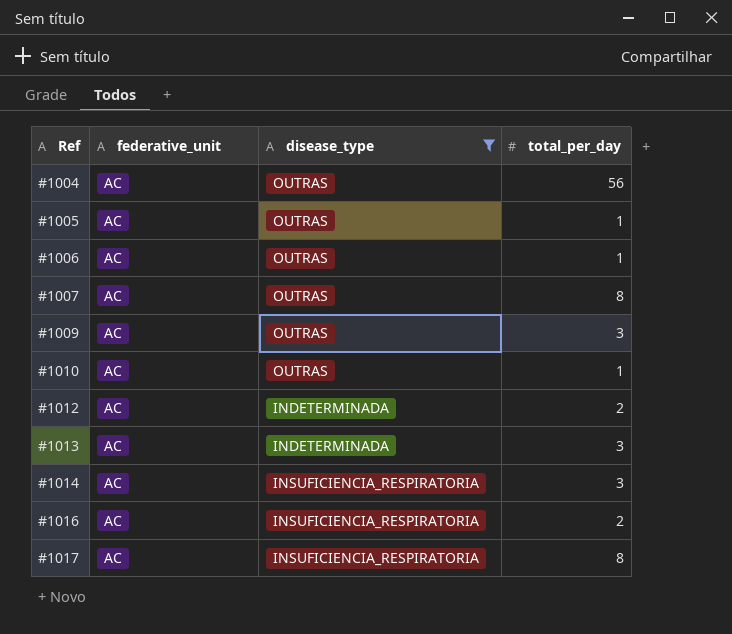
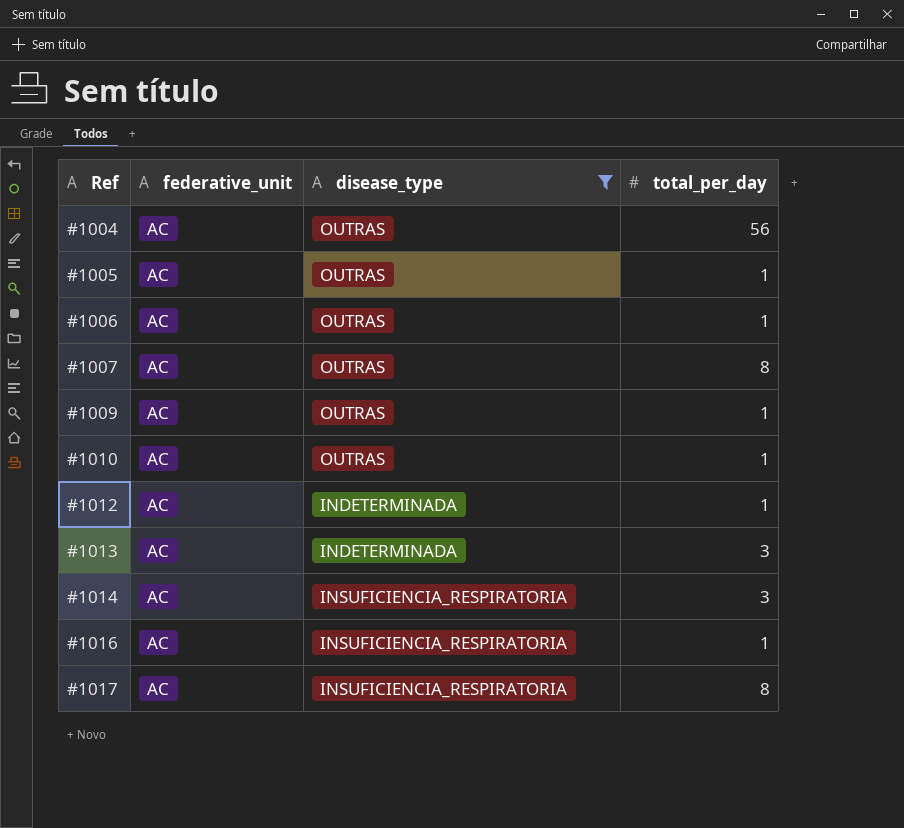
#1009 | total_per_day: 3 -> 1
#1012 | total_per_day: 2 -> 1
#1016 | total_per_day: 2 -> 1

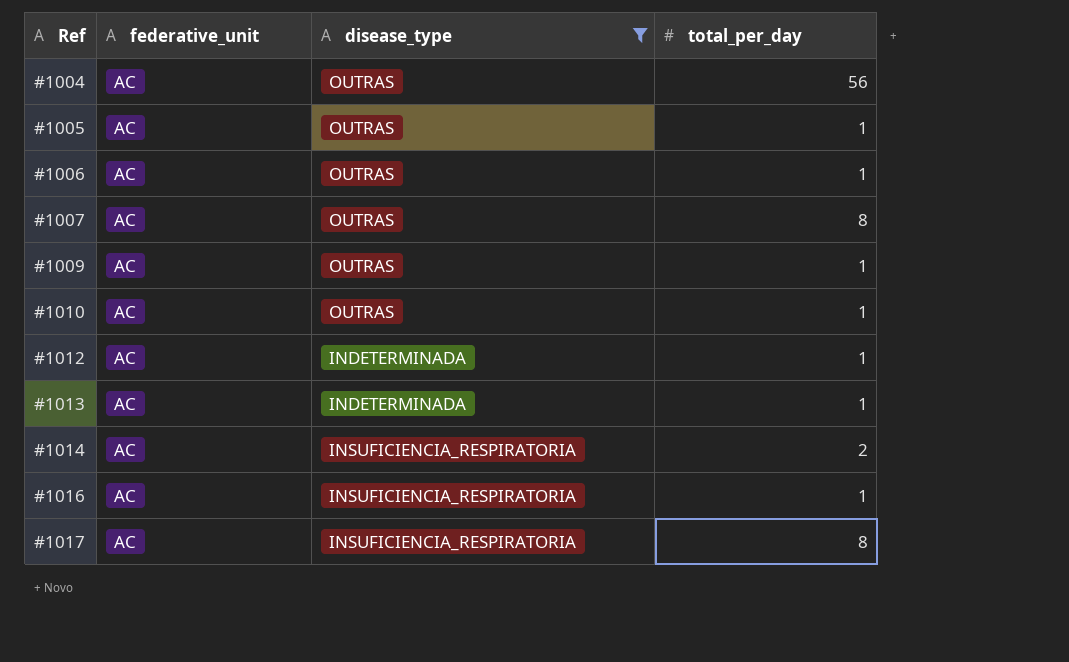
#1013 | total_per_day: 3 -> 1
#1014 | total_per_day: 3 -> 2

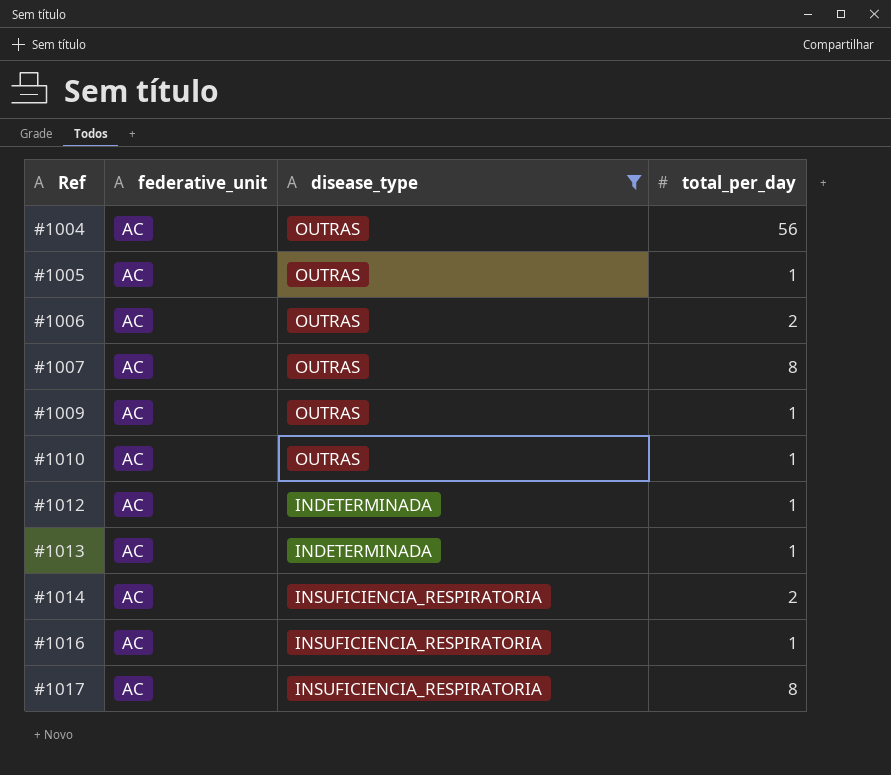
#1006 | total_per_day: 1 -> 2

